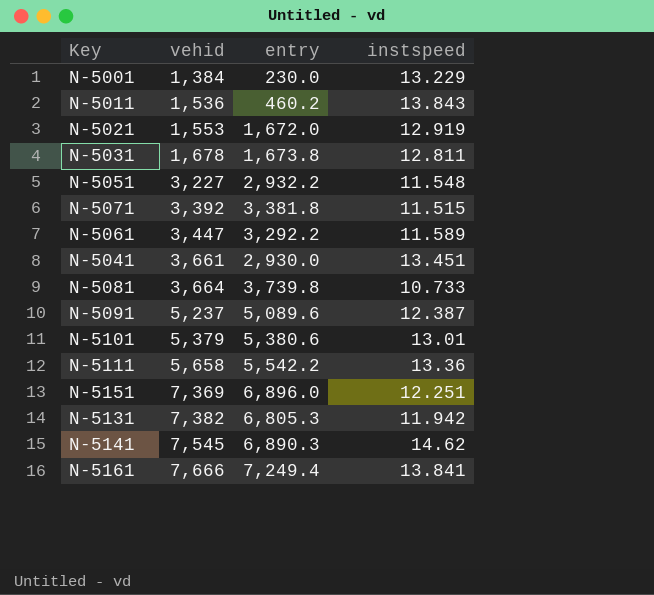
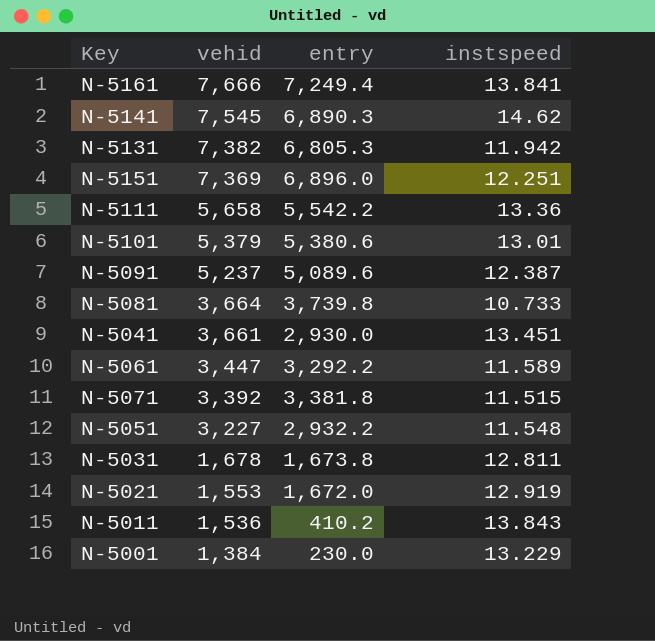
row order: vehid ascending -> vehid descending
N-5011 | entry: 460.2 -> 410.2

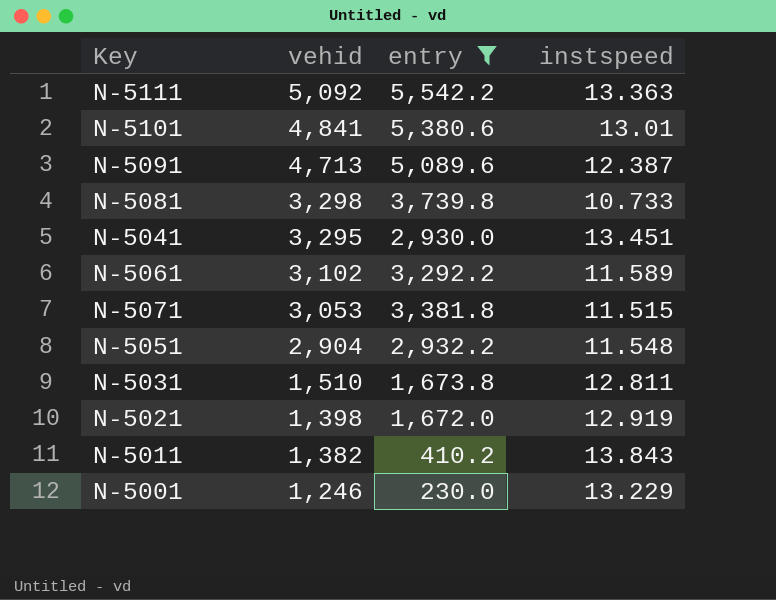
filter: none -> entry <= 5,542.2
N-5111 | vehid: 5,658 -> 5,092
N-5111 | instspeed: 13.36 -> 13.363
N-5101 | vehid: 5,379 -> 4,841
N-5091 | vehid: 5,237 -> 4,713
N-5081 | vehid: 3,664 -> 3,298
N-5041 | vehid: 3,661 -> 3,295
N-5061 | vehid: 3,447 -> 3,102
N-5071 | vehid: 3,392 -> 3,053
N-5051 | vehid: 3,227 -> 2,904
N-5031 | vehid: 1,678 -> 1,510
N-5021 | vehid: 1,553 -> 1,398
N-5011 | vehid: 1,536 -> 1,382
N-5001 | vehid: 1,384 -> 1,246

